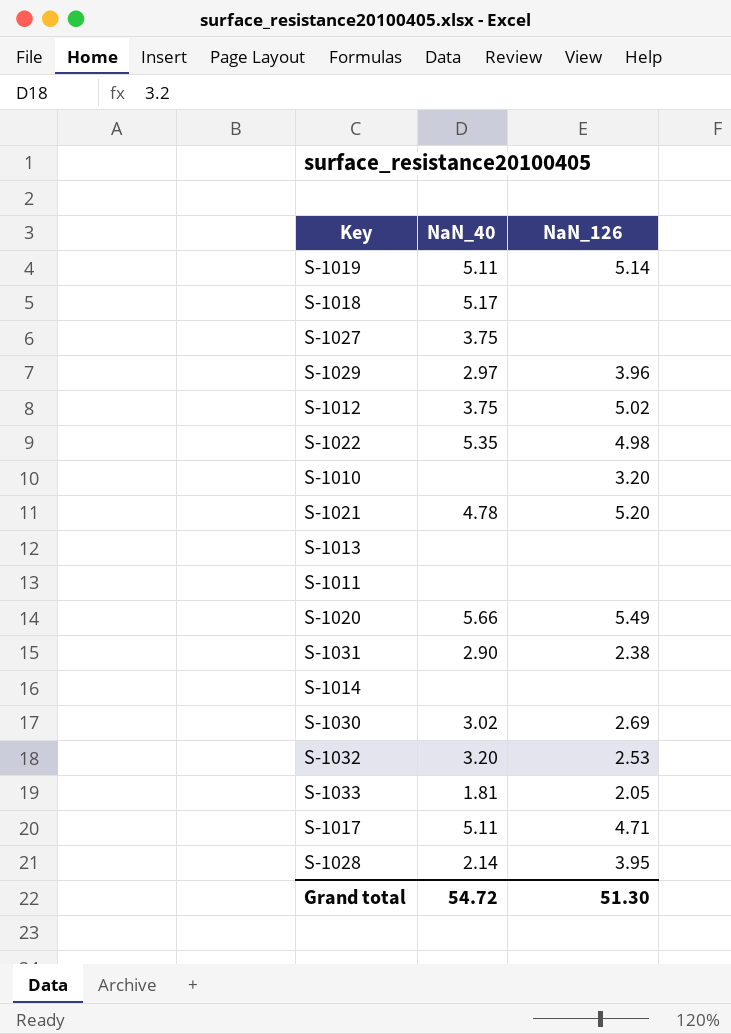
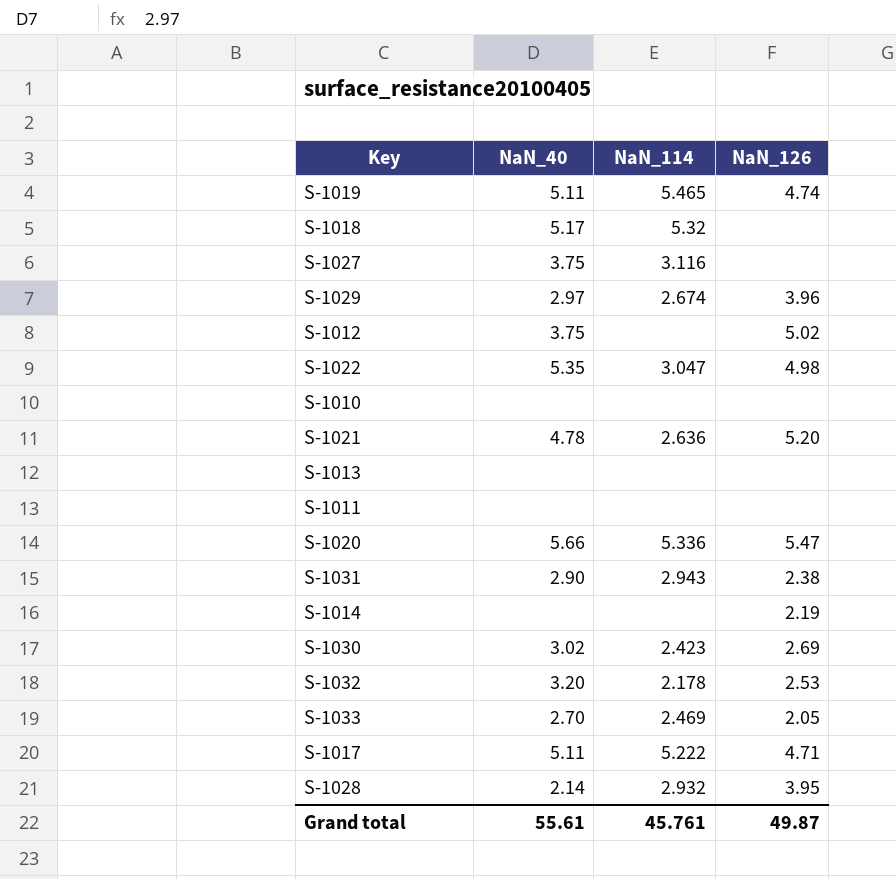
column NaN_114 | position: none -> 3
S-1019 | NaN_126: 5.14 -> 4.74
S-1010 | NaN_126: 3.20 -> none
S-1020 | NaN_126: 5.49 -> 5.47
S-1014 | NaN_126: none -> 2.19
S-1033 | NaN_40: 1.81 -> 2.70
Grand total | NaN_40: 54.72 -> 55.61
Grand total | NaN_126: 51.30 -> 49.87

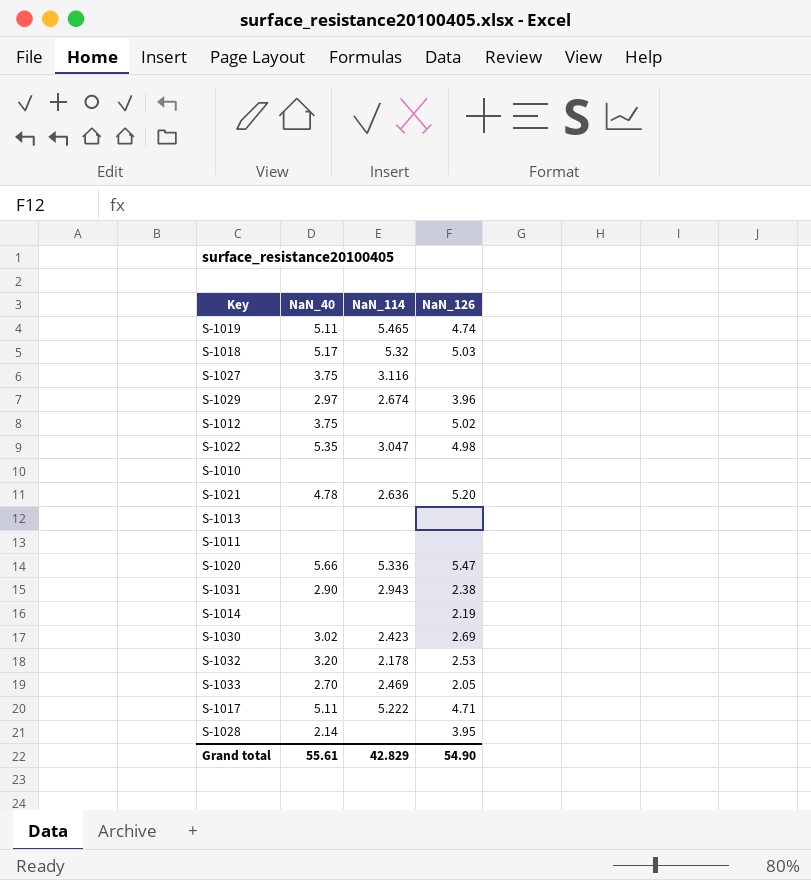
S-1018 | NaN_126: none -> 5.03
S-1028 | NaN_114: 2.932 -> none
Grand total | NaN_114: 45.761 -> 42.829
Grand total | NaN_126: 49.87 -> 54.90

